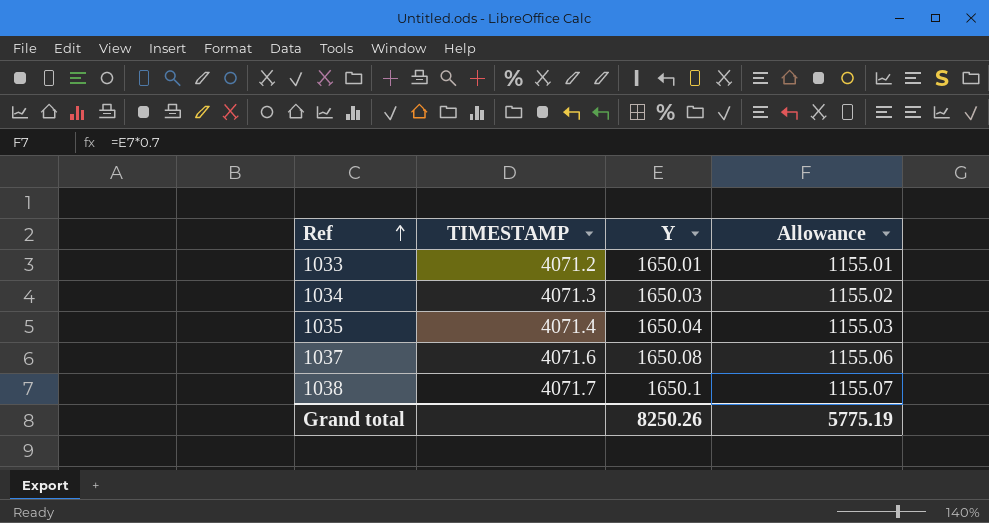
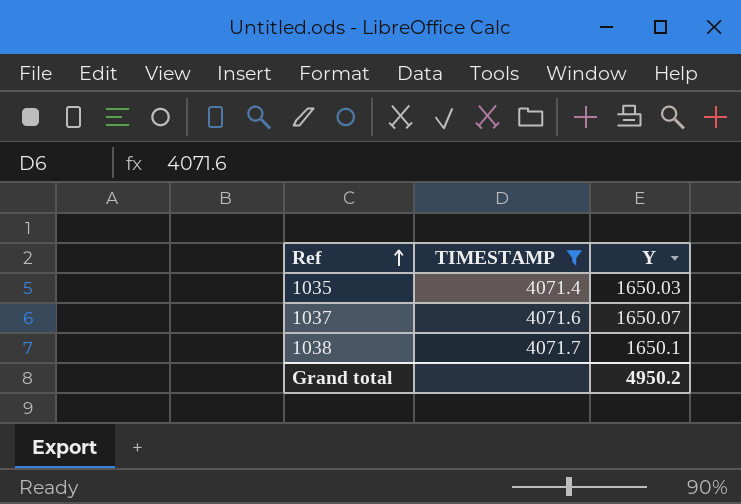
filter: none -> TIMESTAMP >= 4071.4
column Allowance | formula: [Y] * 0.7 -> none
1035 | Y: 1650.04 -> 1650.03
1037 | Y: 1650.08 -> 1650.07
Grand total | Y: 8250.26 -> 4950.2

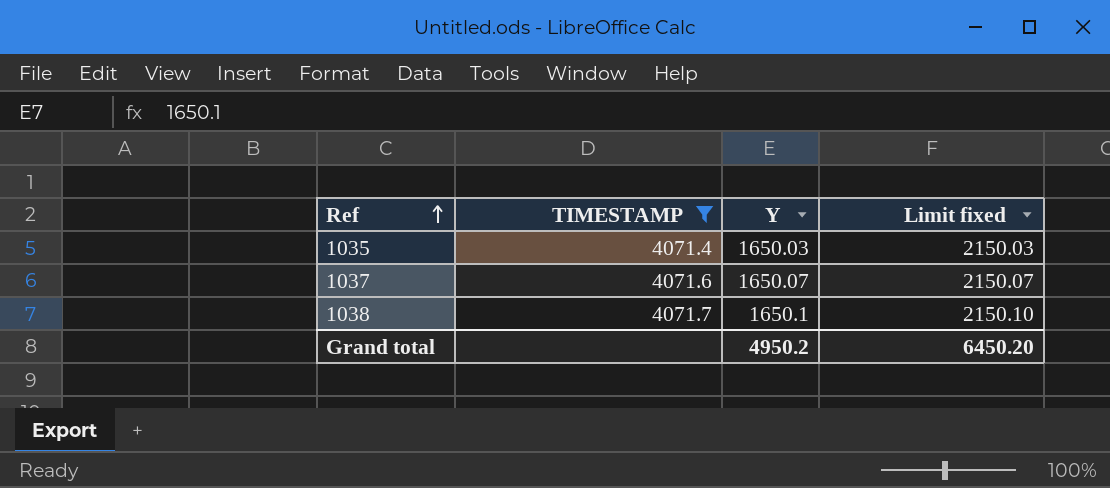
column Limit fixed | formula: none -> [Y] + 500

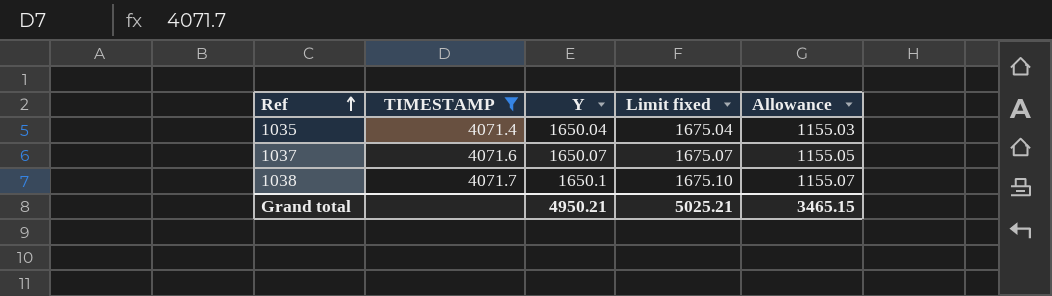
column Limit fixed | formula: [Y] + 500 -> [Y] + 25
column Allowance | formula: none -> [Y] * 0.7
1035 | Y: 1650.03 -> 1650.04
Grand total | Y: 4950.2 -> 4950.21
Grand total | Limit fixed: 6450.20 -> 5025.21

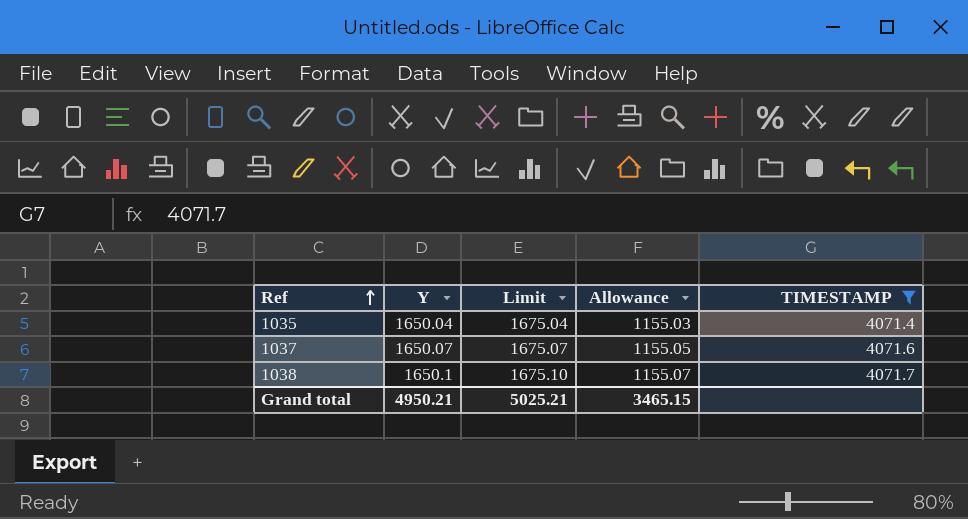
column name: Limit fixed -> Limit
column TIMESTAMP | position: 2 -> 5

